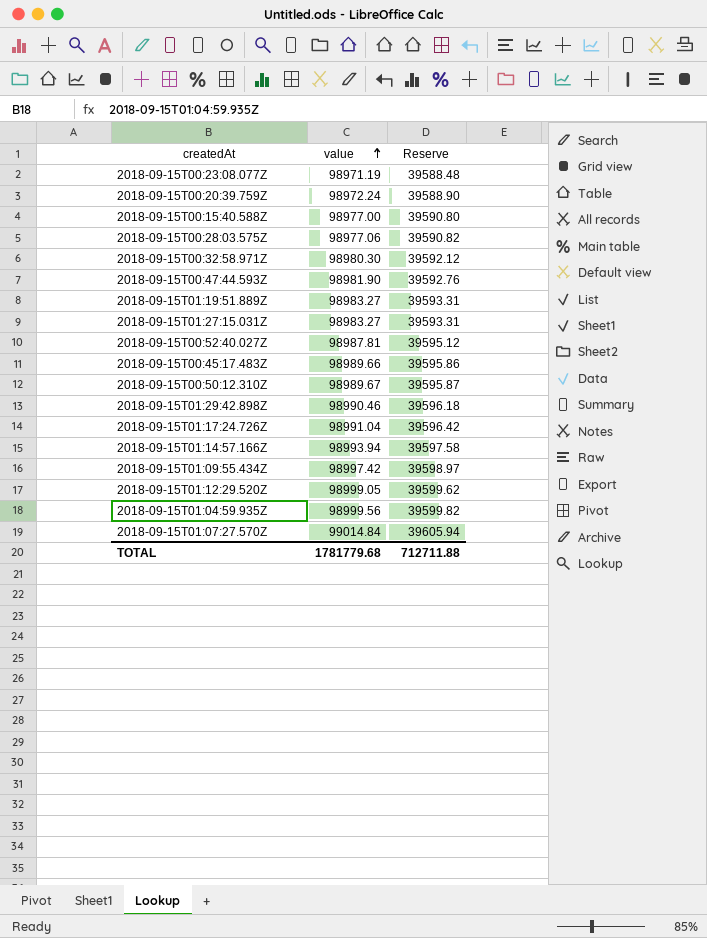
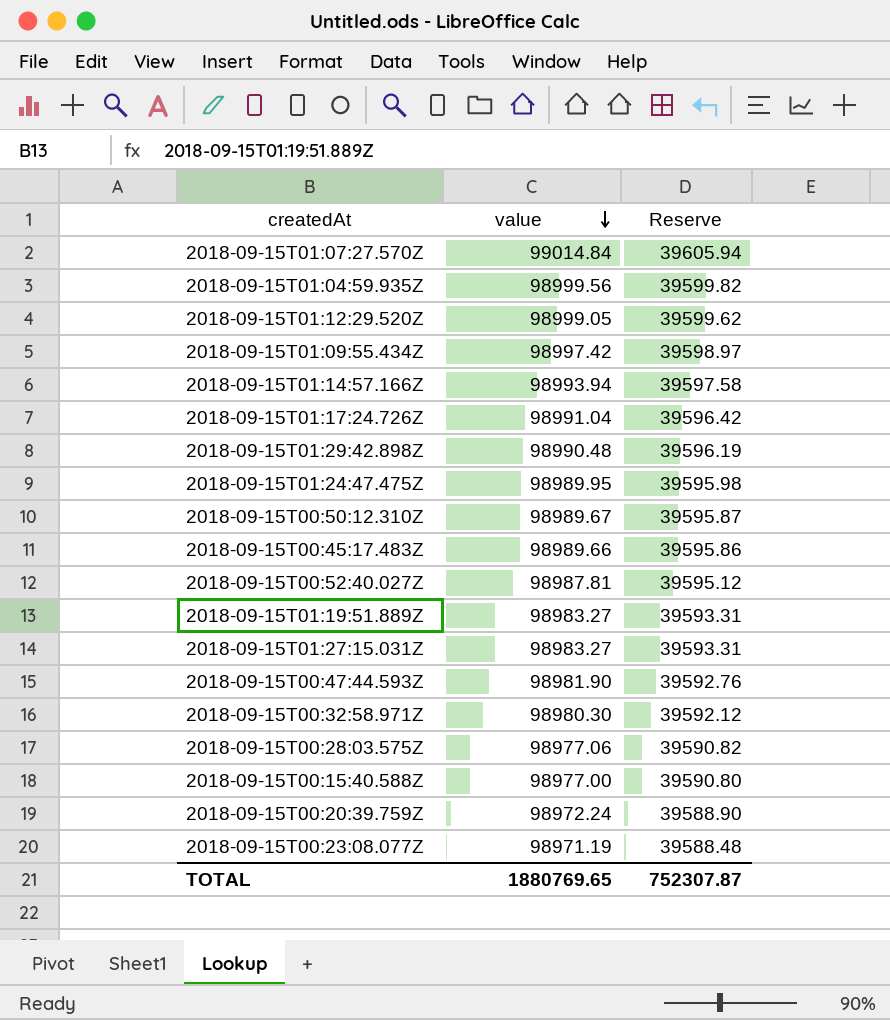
row order: value ascending -> value descending
2018-09-15T01:29:42.898Z | value: 98990.46 -> 98990.48
2018-09-15T01:29:42.898Z | Reserve: 39596.18 -> 39596.19
row 2018-09-15T01:24:47.475Z: none -> 98989.95 | 39595.98
TOTAL | value: 1781779.68 -> 1880769.65
TOTAL | Reserve: 712711.88 -> 752307.87

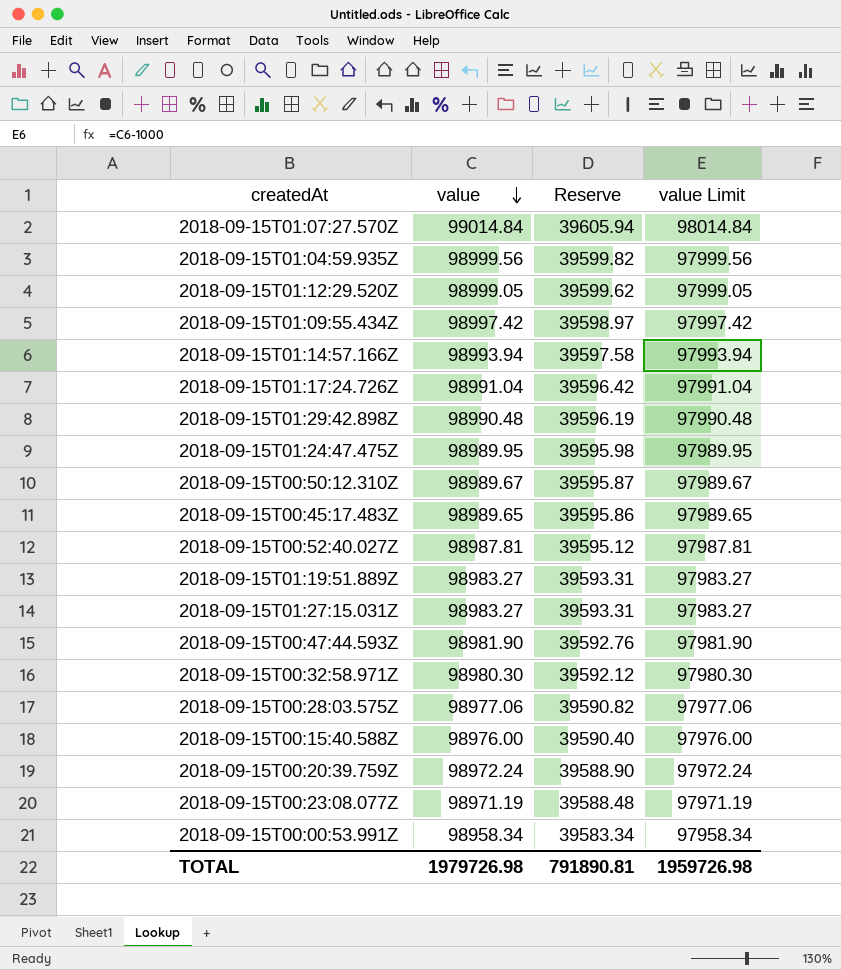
column value Limit | formula: none -> [value] - 1000
2018-09-15T00:45:17.483Z | value: 98989.66 -> 98989.65
2018-09-15T00:15:40.588Z | value: 98977.00 -> 98976.00
2018-09-15T00:15:40.588Z | Reserve: 39590.80 -> 39590.40
row 2018-09-15T00:00:53.991Z: none -> 98958.34 | 39583.34 | 97958.34
TOTAL | value: 1880769.65 -> 1979726.98
TOTAL | Reserve: 752307.87 -> 791890.81

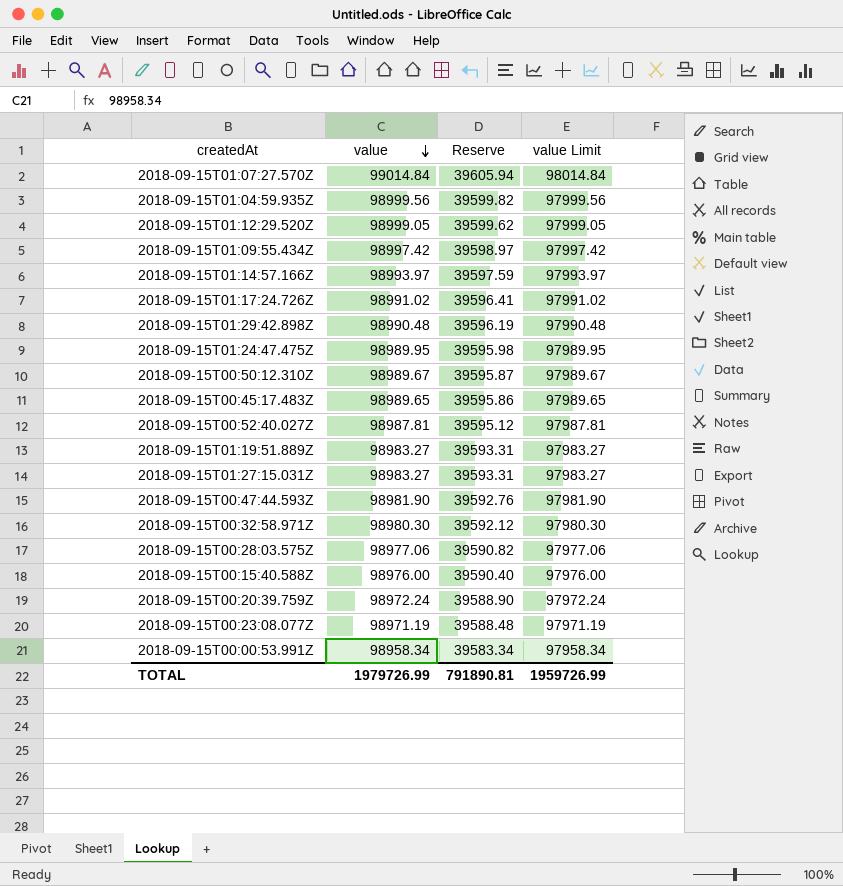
2018-09-15T01:14:57.166Z | value: 98993.94 -> 98993.97
2018-09-15T01:14:57.166Z | Reserve: 39597.58 -> 39597.59
2018-09-15T01:14:57.166Z | value Limit: 97993.94 -> 97993.97
2018-09-15T01:17:24.726Z | value: 98991.04 -> 98991.02
2018-09-15T01:17:24.726Z | Reserve: 39596.42 -> 39596.41
2018-09-15T01:17:24.726Z | value Limit: 97991.04 -> 97991.02
TOTAL | value: 1979726.98 -> 1979726.99
TOTAL | value Limit: 1959726.98 -> 1959726.99

